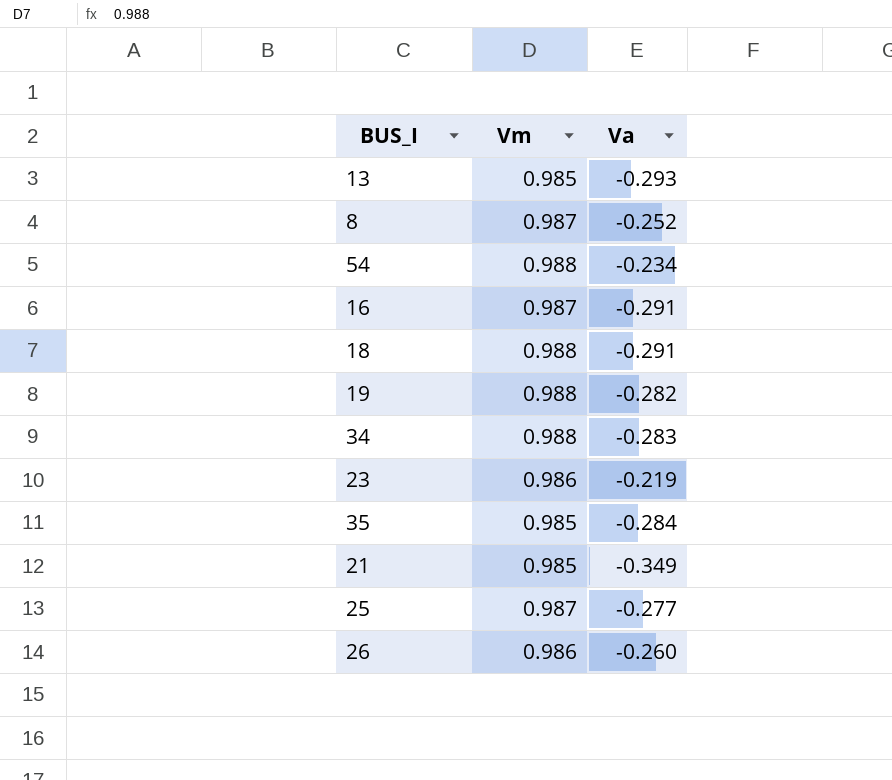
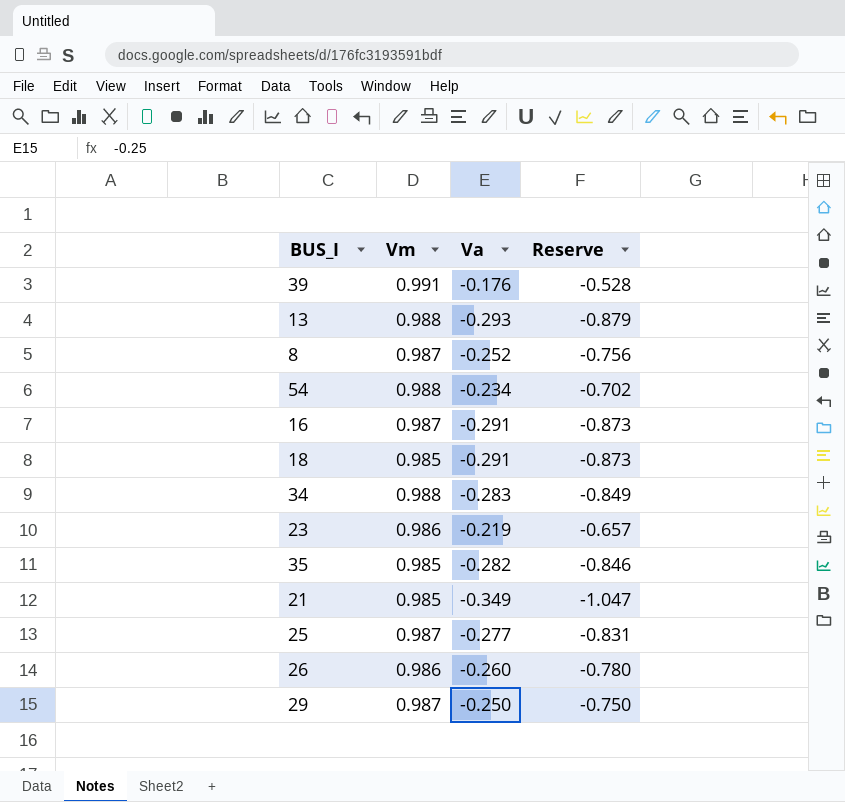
column Reserve | formula: none -> [Va] * 3
row 19: 0.988 | -0.282 -> none
row 39: none -> 0.991 | -0.176 | -0.528
13 | Vm: 0.985 -> 0.988
18 | Vm: 0.988 -> 0.985
35 | Va: -0.284 -> -0.282
row 29: none -> 0.987 | -0.250 | -0.750

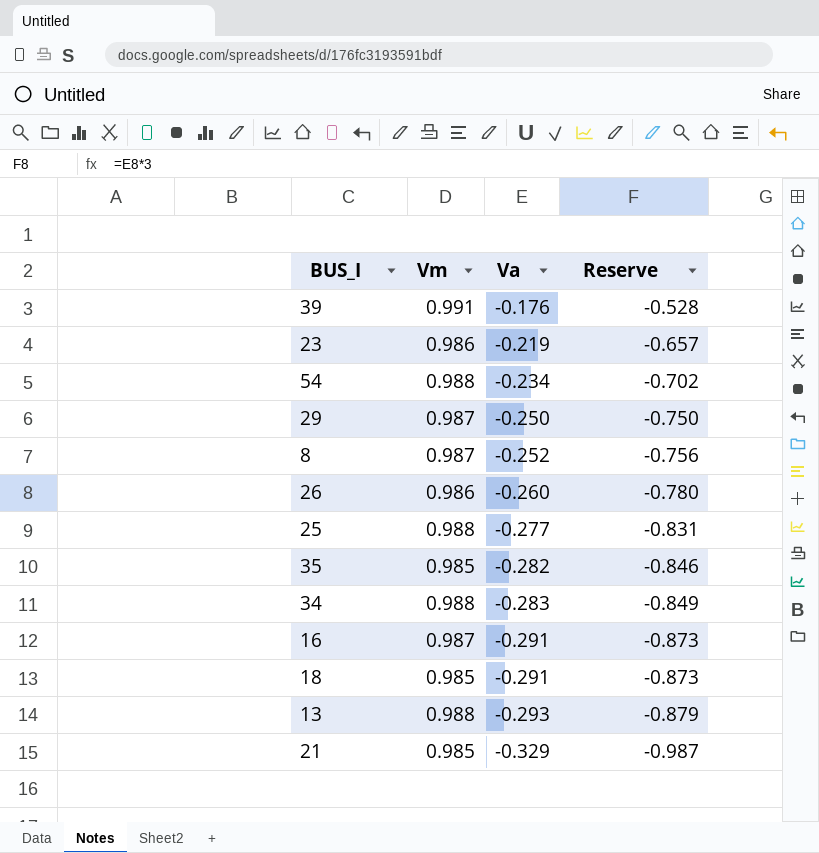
row order: none -> Va descending
25 | Vm: 0.987 -> 0.988
21 | Va: -0.349 -> -0.329
21 | Reserve: -1.047 -> -0.987

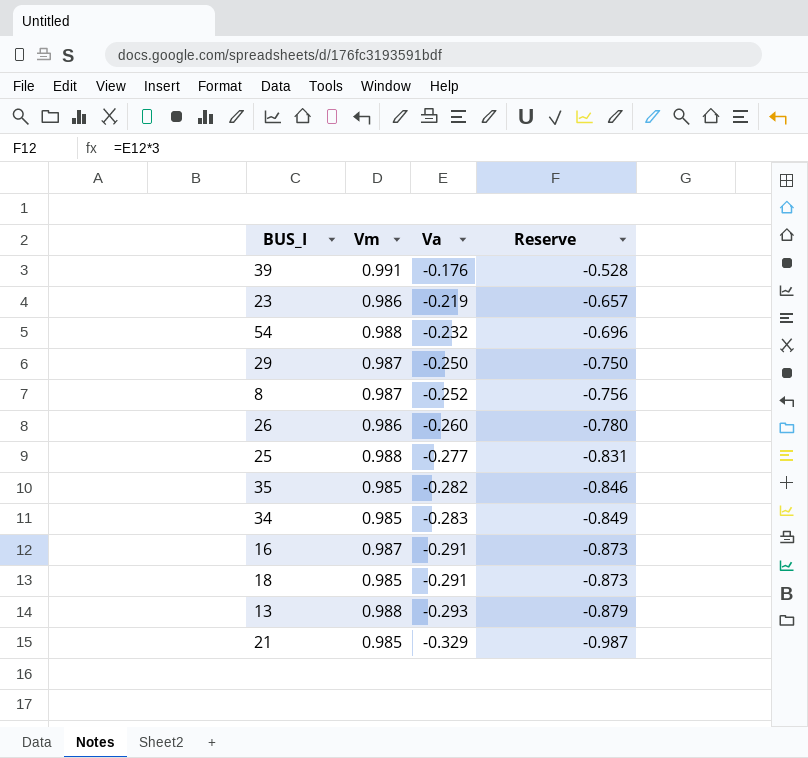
54 | Va: -0.234 -> -0.232
54 | Reserve: -0.702 -> -0.696
34 | Vm: 0.988 -> 0.985

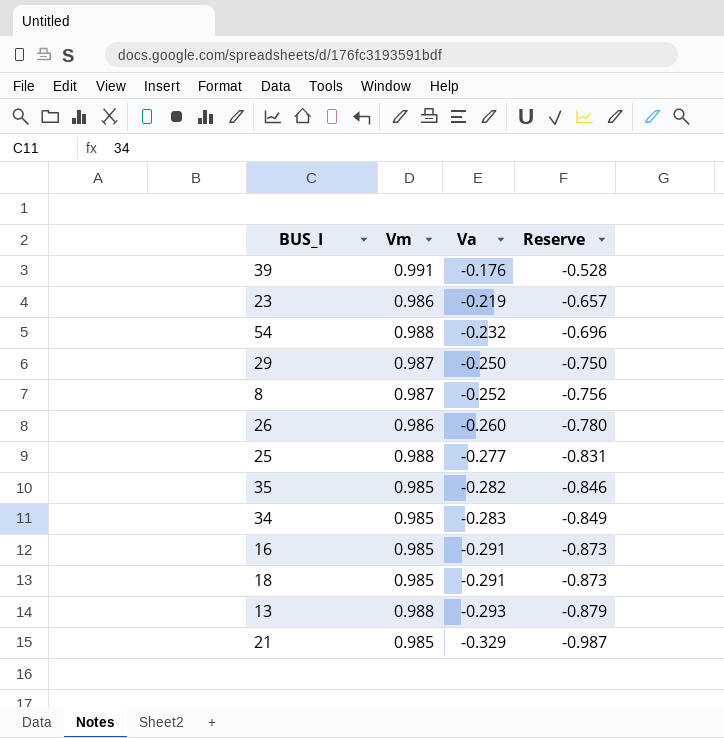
16 | Vm: 0.987 -> 0.985

